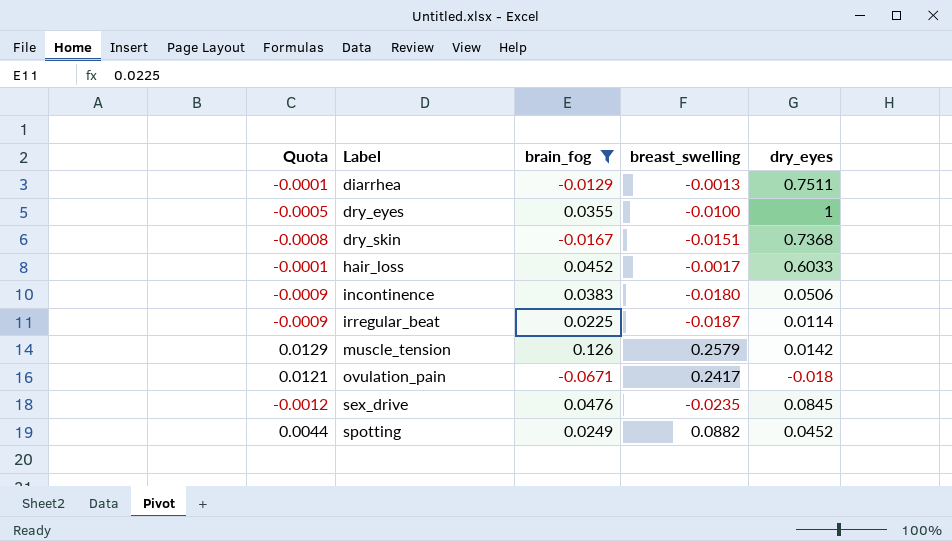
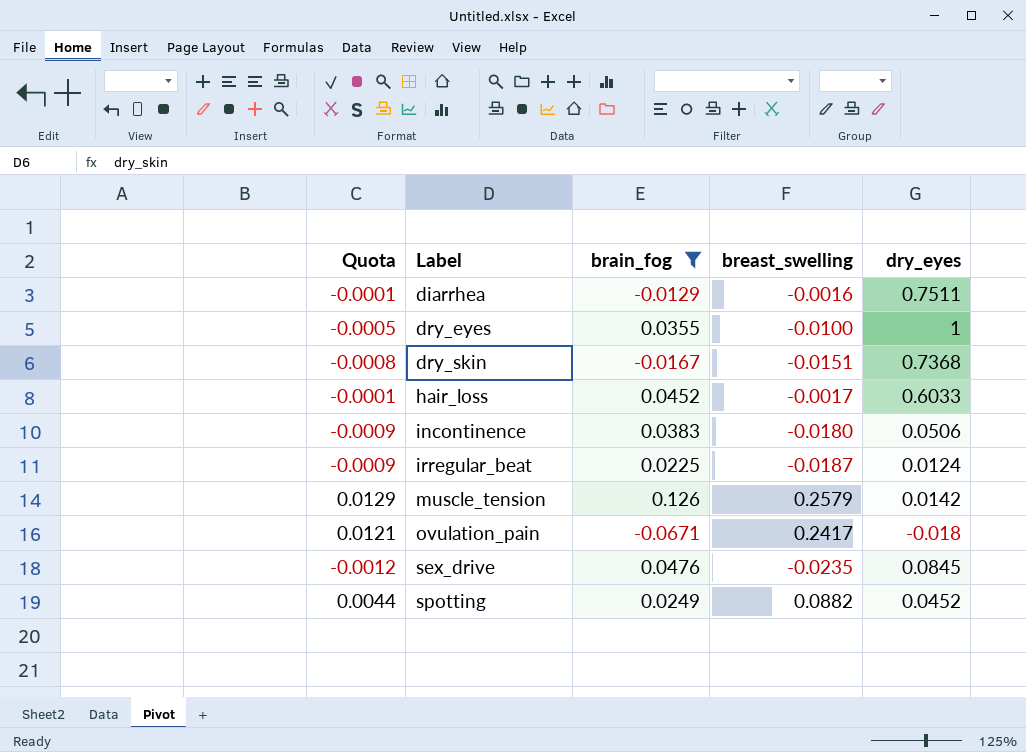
diarrhea | breast_swelling: -0.0013 -> -0.0016
irregular_beat | dry_eyes: 0.0114 -> 0.0124

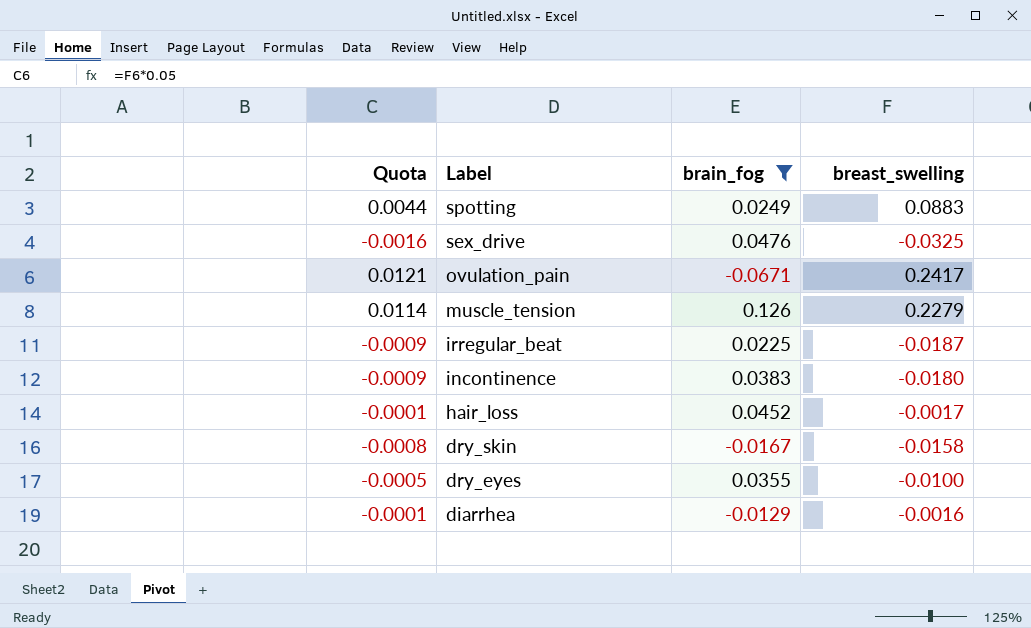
row order: Label ascending -> Label descending
column dry_eyes | position: 5 -> none
spotting | breast_swelling: 0.0882 -> 0.0883
sex_drive | Quota: -0.0012 -> -0.0016
sex_drive | breast_swelling: -0.0235 -> -0.0325
muscle_tension | Quota: 0.0129 -> 0.0114
muscle_tension | breast_swelling: 0.2579 -> 0.2279
dry_skin | breast_swelling: -0.0151 -> -0.0158

